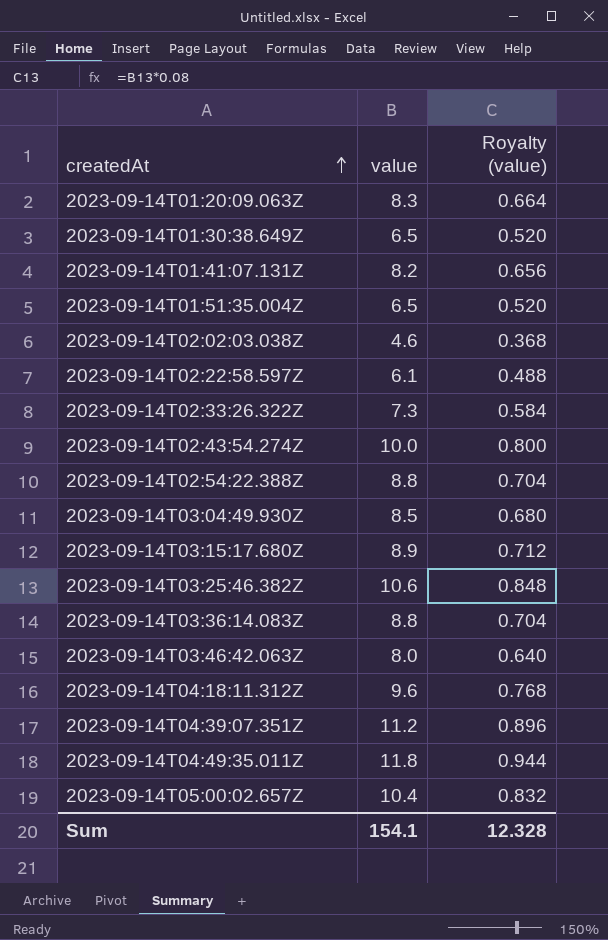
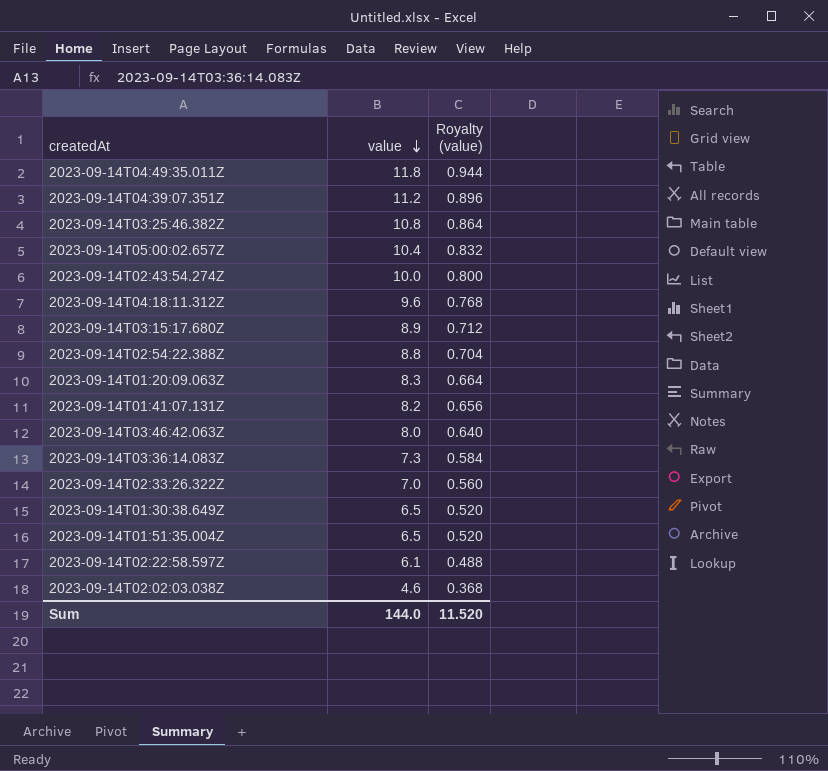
row order: createdAt ascending -> value descending
row 2023-09-14T03:04:49.930Z: 8.5 | 0.680 -> none
2023-09-14T03:25:46.382Z | value: 10.6 -> 10.8
2023-09-14T03:25:46.382Z | Royalty (value): 0.848 -> 0.864
2023-09-14T03:36:14.083Z | value: 8.8 -> 7.3
2023-09-14T03:36:14.083Z | Royalty (value): 0.704 -> 0.584
2023-09-14T02:33:26.322Z | value: 7.3 -> 7.0
2023-09-14T02:33:26.322Z | Royalty (value): 0.584 -> 0.560
Sum | value: 154.1 -> 144.0
Sum | Royalty (value): 12.328 -> 11.520

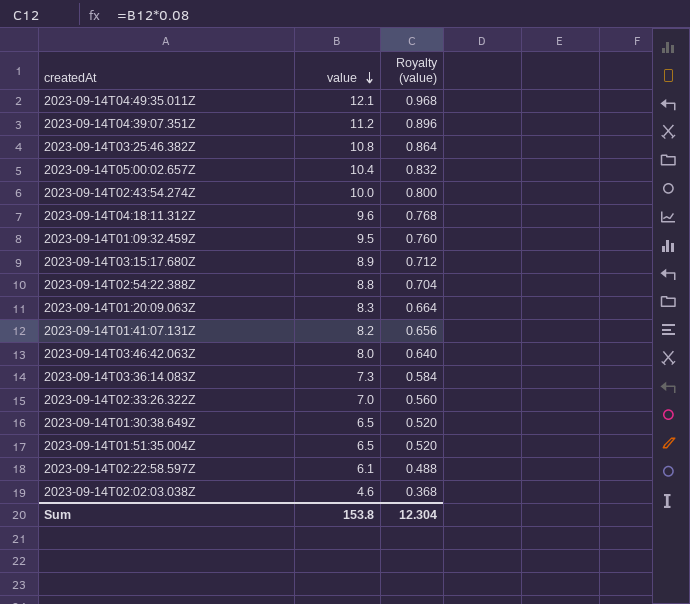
2023-09-14T04:49:35.011Z | value: 11.8 -> 12.1
2023-09-14T04:49:35.011Z | Royalty (value): 0.944 -> 0.968
row 2023-09-14T01:09:32.459Z: none -> 9.5 | 0.760
Sum | value: 144.0 -> 153.8
Sum | Royalty (value): 11.520 -> 12.304

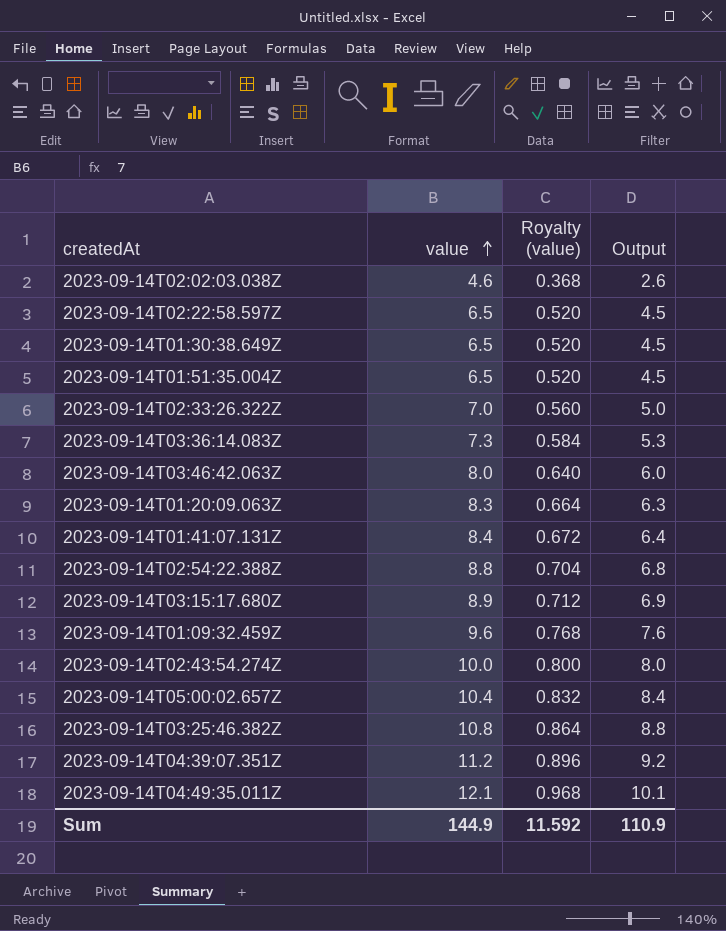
row order: value descending -> value ascending
column Output | formula: none -> [value] - 2
row 2023-09-14T04:18:11.312Z: 9.6 | 0.768 -> none
2023-09-14T02:22:58.597Z | value: 6.1 -> 6.5
2023-09-14T02:22:58.597Z | Royalty (value): 0.488 -> 0.520
2023-09-14T01:41:07.131Z | value: 8.2 -> 8.4
2023-09-14T01:41:07.131Z | Royalty (value): 0.656 -> 0.672
2023-09-14T01:09:32.459Z | value: 9.5 -> 9.6
2023-09-14T01:09:32.459Z | Royalty (value): 0.760 -> 0.768
Sum | value: 153.8 -> 144.9
Sum | Royalty (value): 12.304 -> 11.592

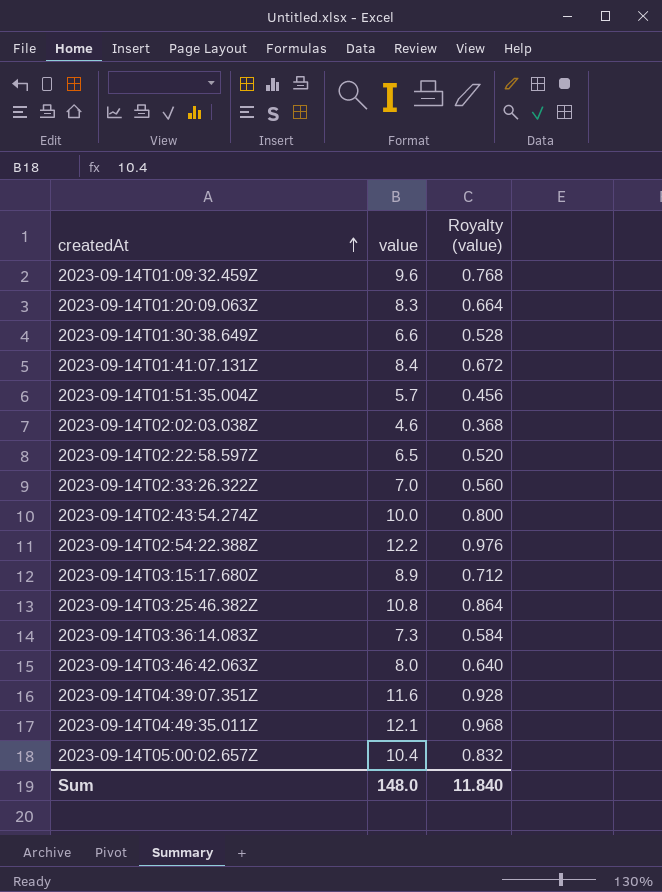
row order: value ascending -> createdAt ascending
column Output | formula: [value] - 2 -> none
2023-09-14T01:30:38.649Z | value: 6.5 -> 6.6
2023-09-14T01:30:38.649Z | Royalty (value): 0.520 -> 0.528
2023-09-14T01:51:35.004Z | value: 6.5 -> 5.7
2023-09-14T01:51:35.004Z | Royalty (value): 0.520 -> 0.456
2023-09-14T02:54:22.388Z | value: 8.8 -> 12.2
2023-09-14T02:54:22.388Z | Royalty (value): 0.704 -> 0.976
2023-09-14T04:39:07.351Z | value: 11.2 -> 11.6
2023-09-14T04:39:07.351Z | Royalty (value): 0.896 -> 0.928
Sum | value: 144.9 -> 148.0
Sum | Royalty (value): 11.592 -> 11.840

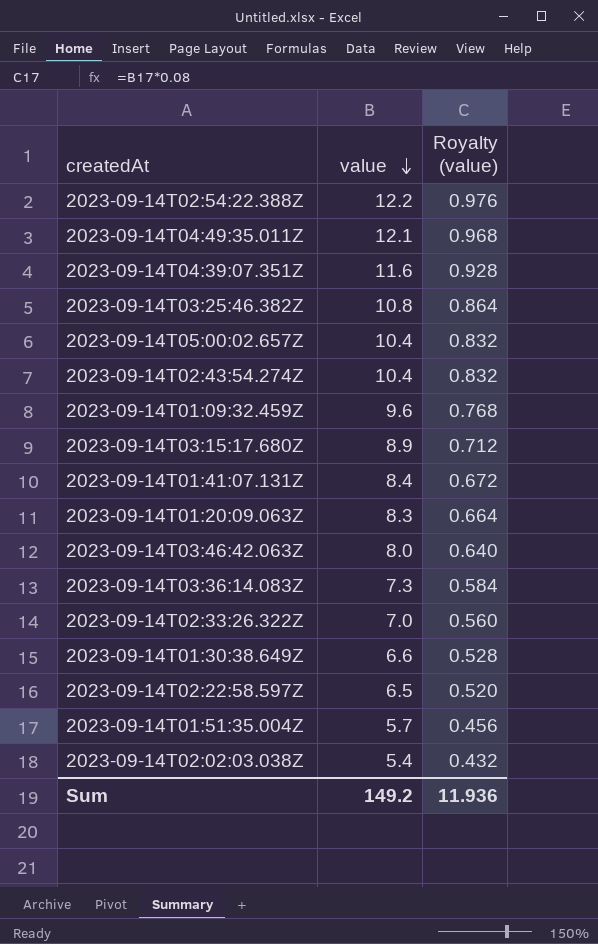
row order: createdAt ascending -> value descending
2023-09-14T02:43:54.274Z | value: 10.0 -> 10.4
2023-09-14T02:43:54.274Z | Royalty (value): 0.800 -> 0.832
2023-09-14T02:02:03.038Z | value: 4.6 -> 5.4
2023-09-14T02:02:03.038Z | Royalty (value): 0.368 -> 0.432
Sum | value: 148.0 -> 149.2
Sum | Royalty (value): 11.840 -> 11.936

